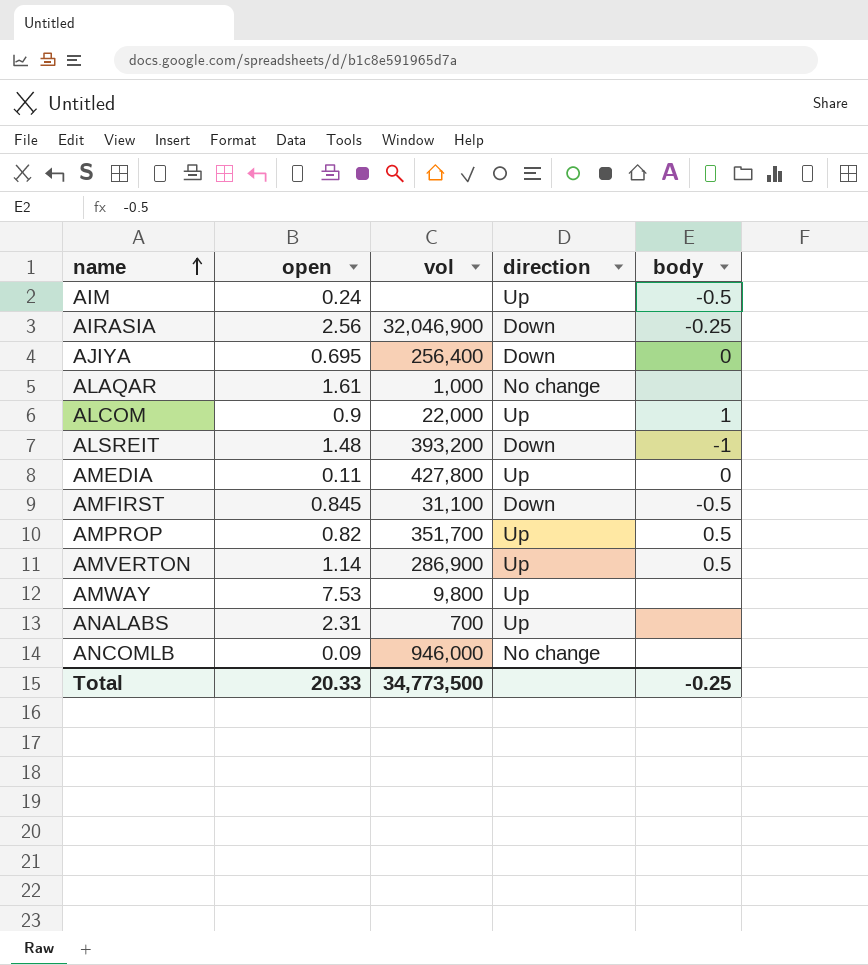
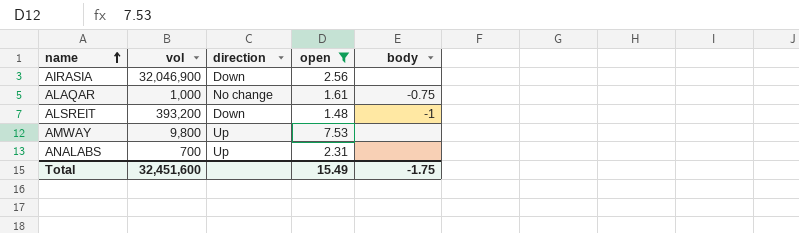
filter: none -> open >= 1.48
column open | position: 2 -> 4
AIRASIA | body: -0.25 -> none
ALAQAR | body: none -> -0.75
Total | vol: 34,773,500 -> 32,451,600
Total | open: 20.33 -> 15.49
Total | body: -0.25 -> -1.75

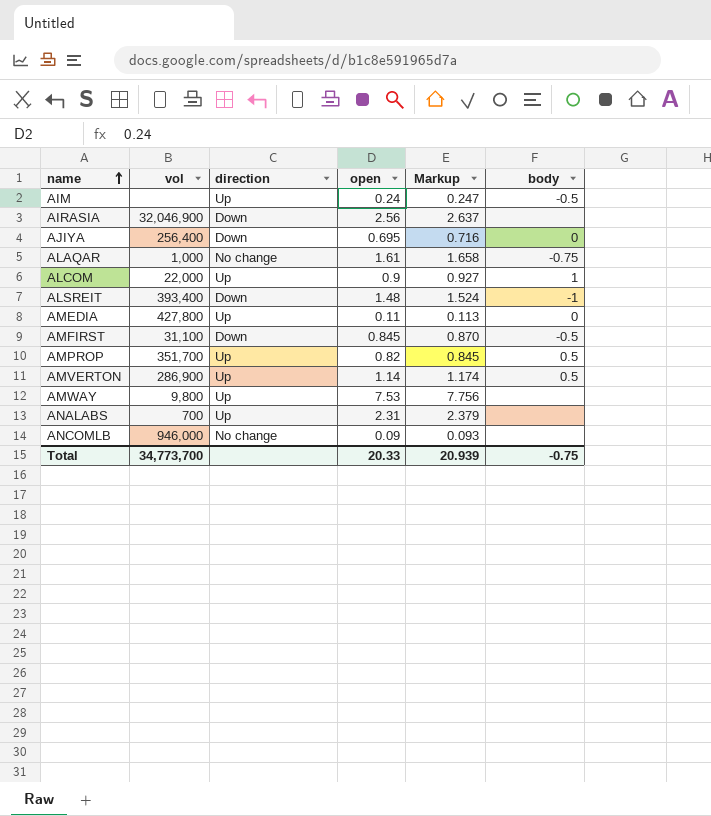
filter: open >= 1.48 -> none
column Markup | formula: none -> [open] * 1.03
ALSREIT | vol: 393,200 -> 393,400
Total | vol: 32,451,600 -> 34,773,700
Total | open: 15.49 -> 20.33
Total | body: -1.75 -> -0.75

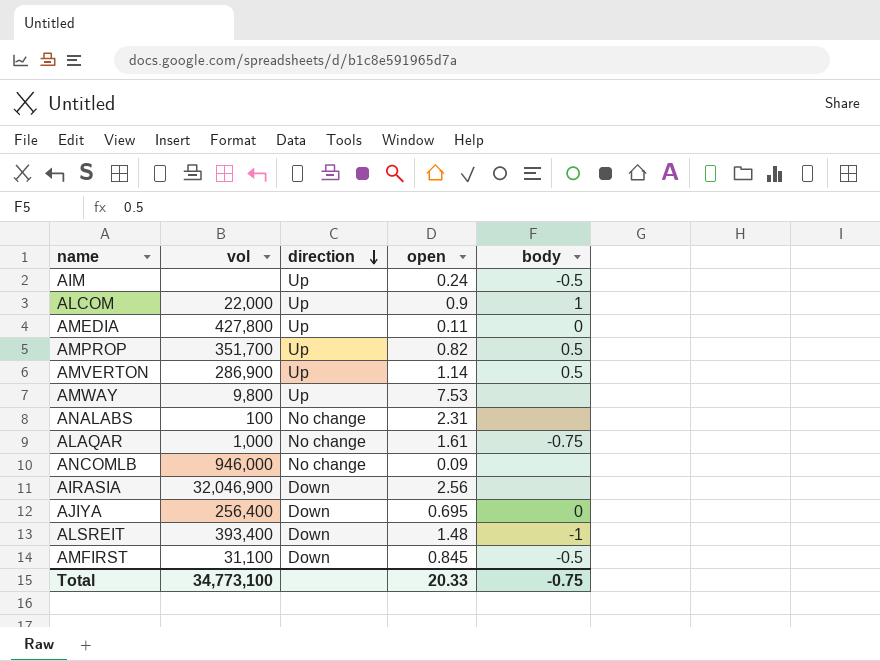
row order: name ascending -> direction descending
column Markup | formula: [open] * 1.03 -> none
ANALABS | vol: 700 -> 100
ANALABS | direction: Up -> No change
Total | vol: 34,773,700 -> 34,773,100

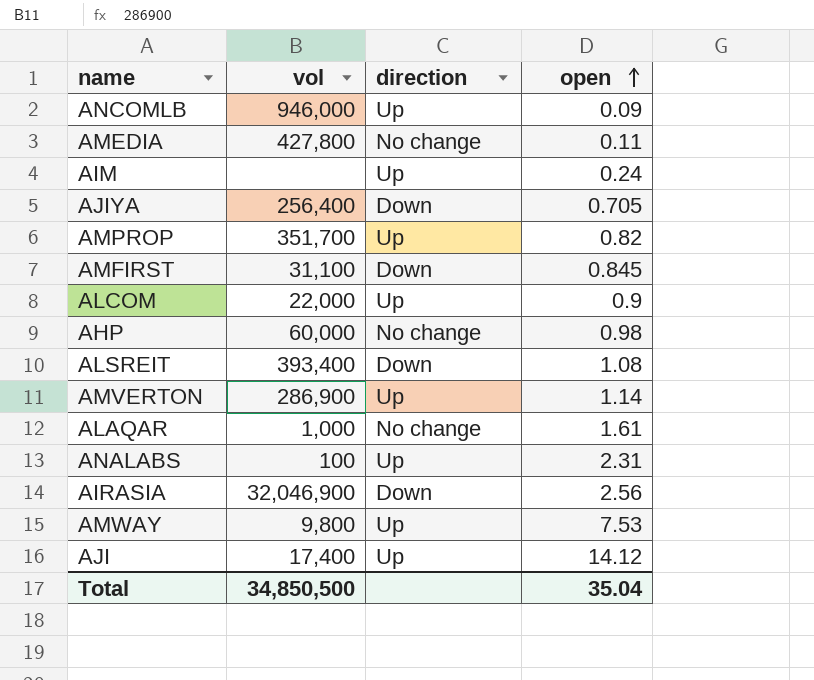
row order: direction descending -> open ascending
column body | position: 5 -> none
ANCOMLB | direction: No change -> Up
AMEDIA | direction: Up -> No change
AJIYA | open: 0.695 -> 0.705
row AHP: none -> 60,000 | No change | 0.98
ALSREIT | open: 1.48 -> 1.08
ANALABS | direction: No change -> Up
row AJI: none -> 17,400 | Up | 14.12
Total | vol: 34,773,100 -> 34,850,500
Total | open: 20.33 -> 35.04

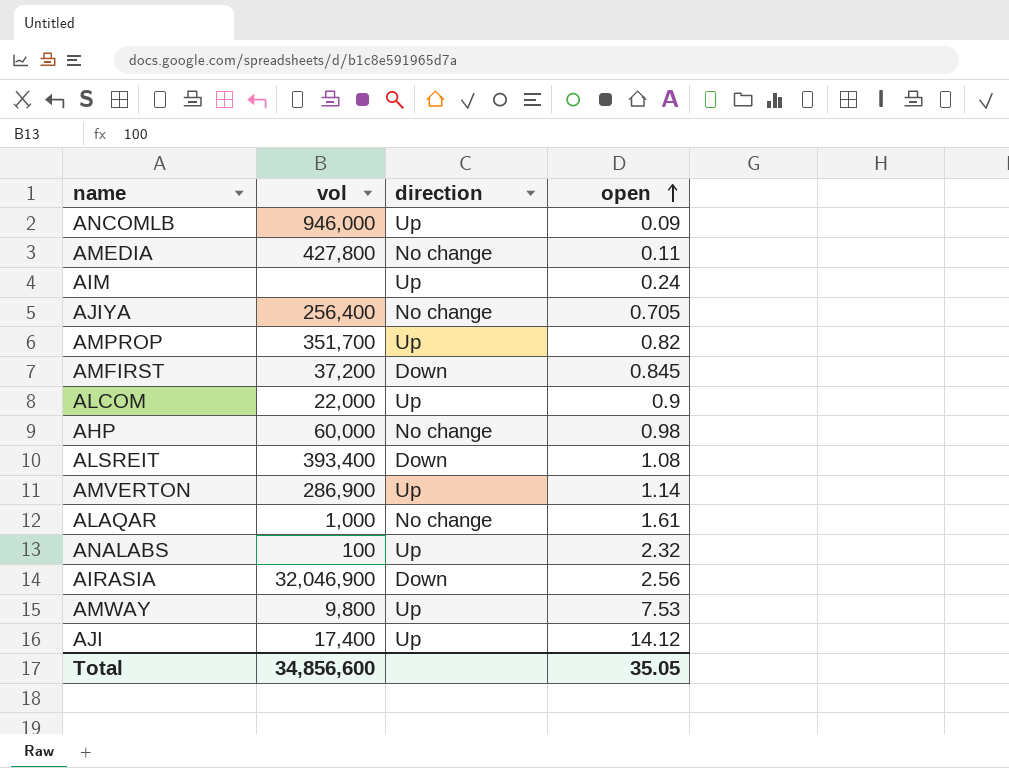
AJIYA | direction: Down -> No change
AMFIRST | vol: 31,100 -> 37,200
ANALABS | open: 2.31 -> 2.32
Total | vol: 34,850,500 -> 34,856,600
Total | open: 35.04 -> 35.05

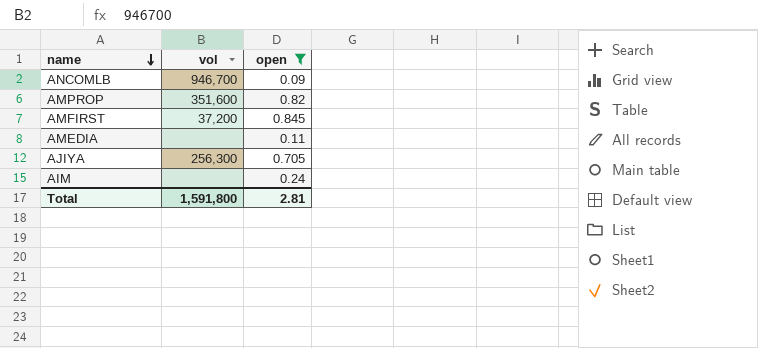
filter: none -> open <= 0.845
row order: open ascending -> name descending
column direction | position: 3 -> none
ANCOMLB | vol: 946,000 -> 946,700
AMPROP | vol: 351,700 -> 351,600
AMEDIA | vol: 427,800 -> none
AJIYA | vol: 256,400 -> 256,300
Total | vol: 34,856,600 -> 1,591,800
Total | open: 35.05 -> 2.81

